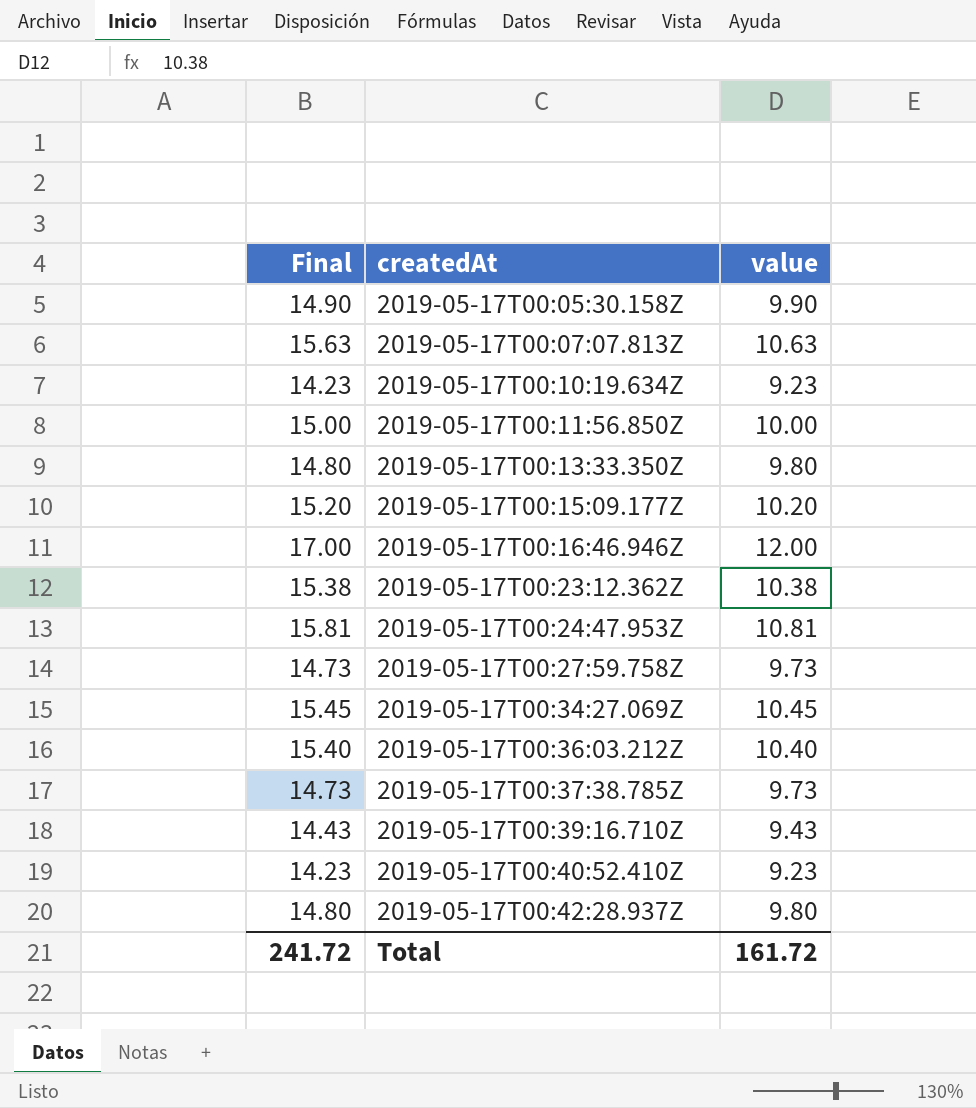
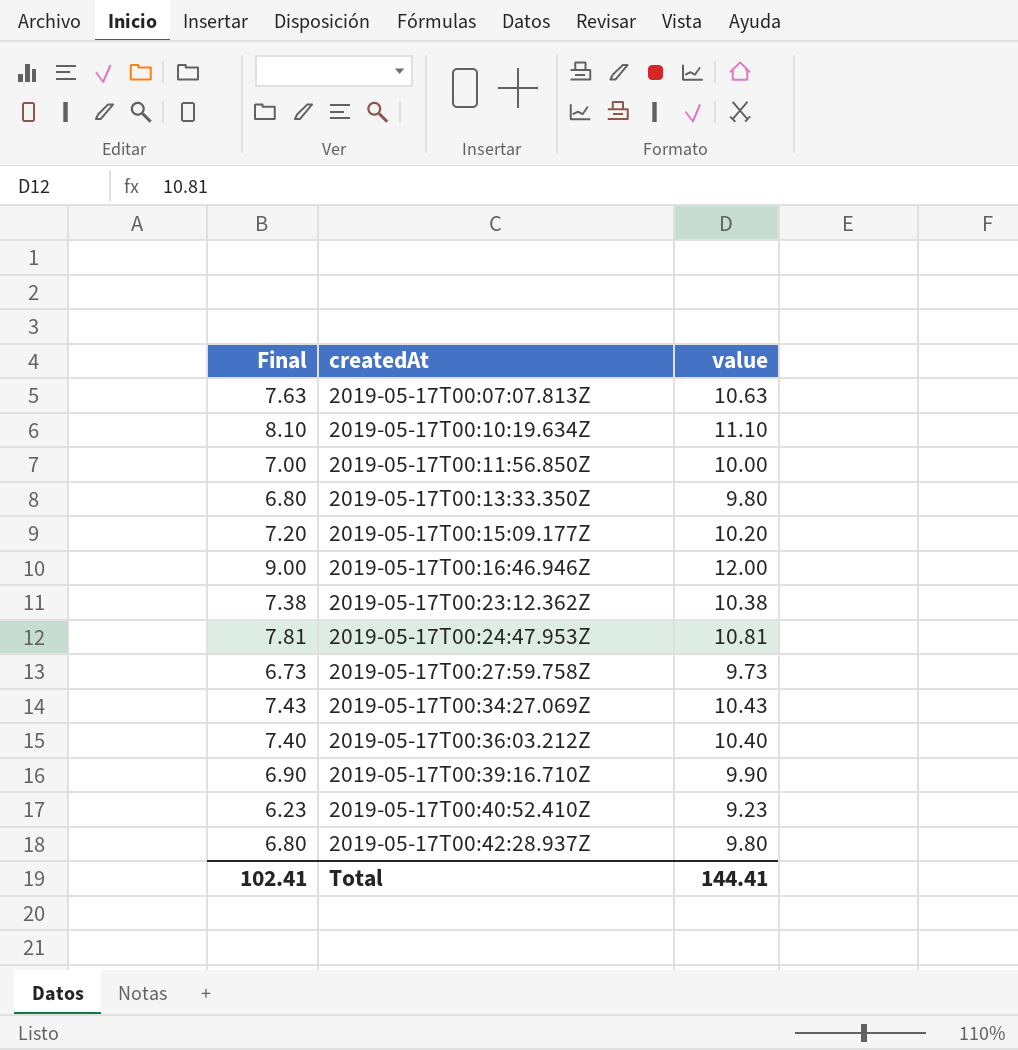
column Final | formula: [value] + 5 -> [value] - 3
row 2019-05-17T00:05:30.158Z: 14.90 | 9.90 -> none
row 2019-05-17T00:37:38.785Z: 14.73 | 9.73 -> none
2019-05-17T00:10:19.634Z | value: 9.23 -> 11.10
2019-05-17T00:34:27.069Z | value: 10.45 -> 10.43
2019-05-17T00:39:16.710Z | value: 9.43 -> 9.90
Total | Final: 241.72 -> 102.41
Total | value: 161.72 -> 144.41

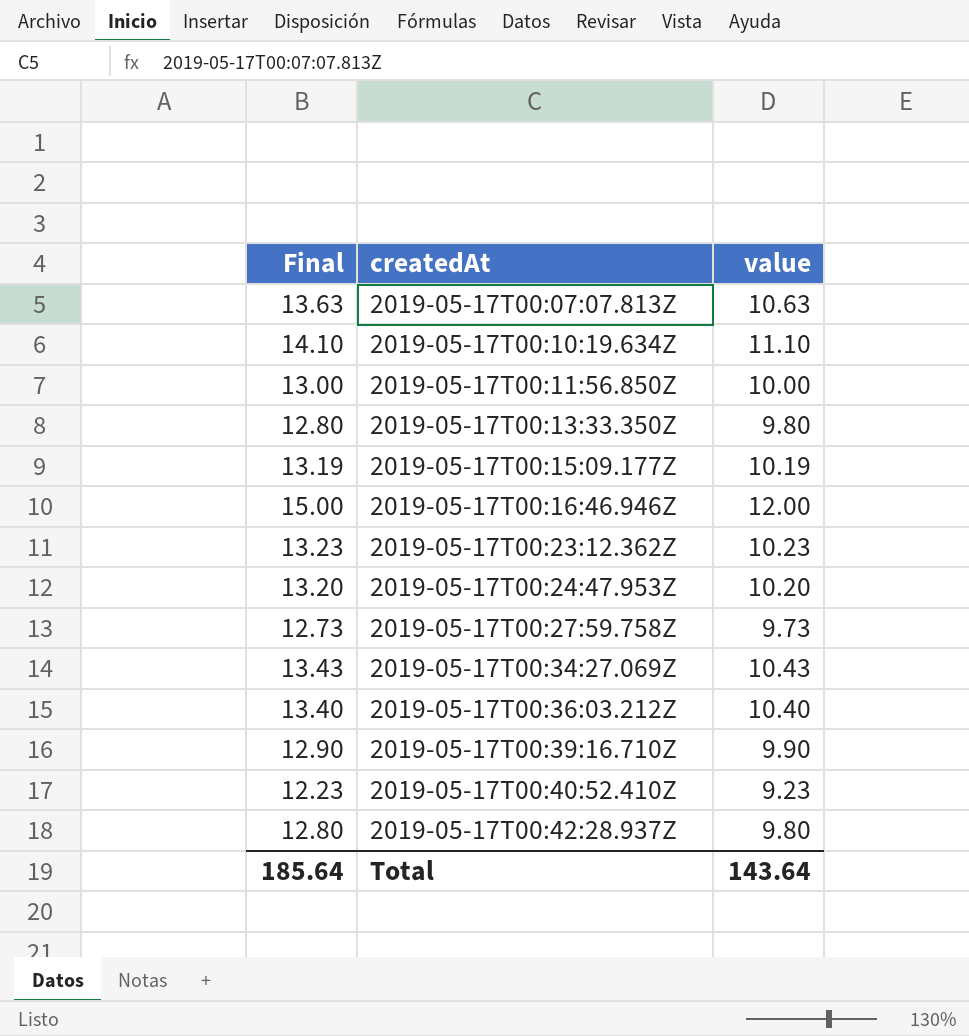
column Final | formula: [value] - 3 -> [value] + 3
2019-05-17T00:15:09.177Z | value: 10.20 -> 10.19
2019-05-17T00:23:12.362Z | value: 10.38 -> 10.23
2019-05-17T00:24:47.953Z | value: 10.81 -> 10.20
Total | Final: 102.41 -> 185.64
Total | value: 144.41 -> 143.64

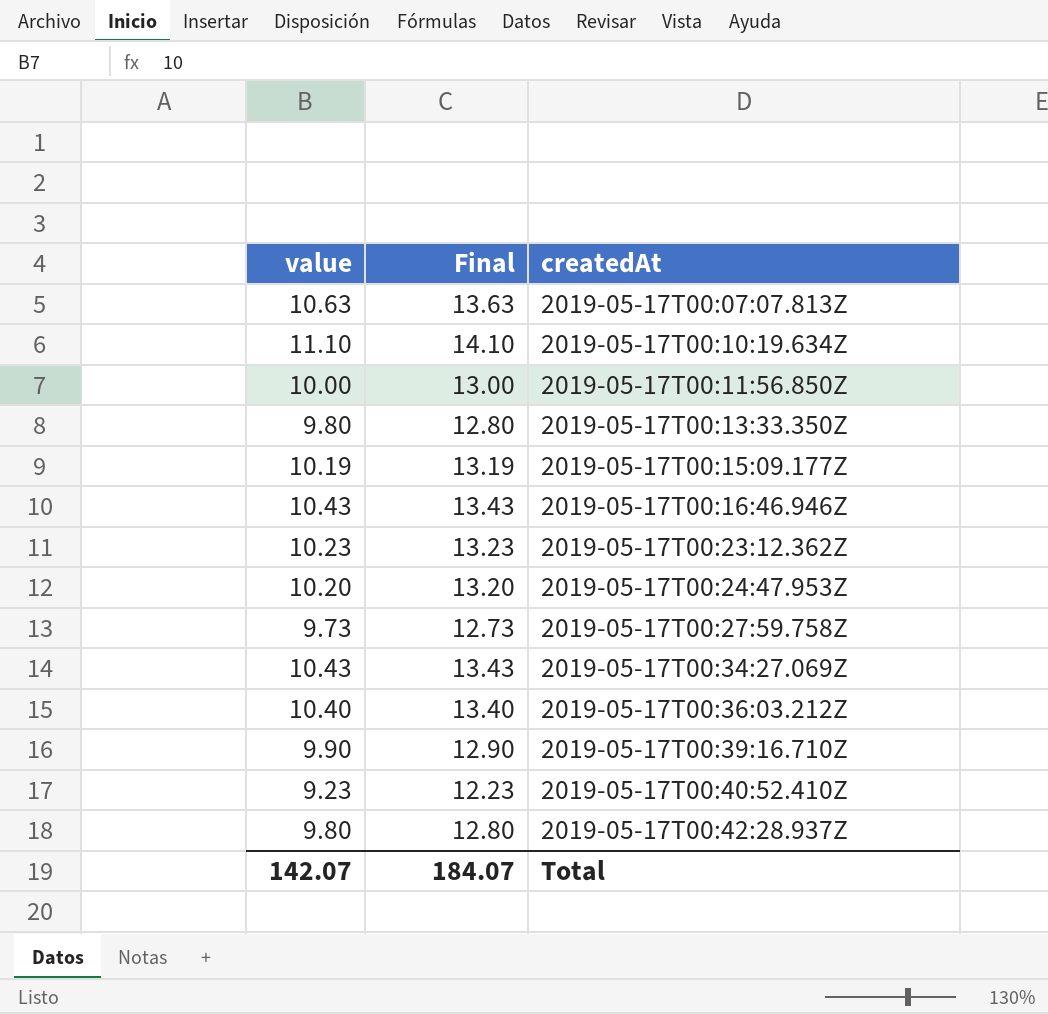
column value | position: 3 -> 1
2019-05-17T00:16:46.946Z | value: 12.00 -> 10.43
2019-05-17T00:16:46.946Z | Final: 15.00 -> 13.43
Total | value: 143.64 -> 142.07
Total | Final: 185.64 -> 184.07

